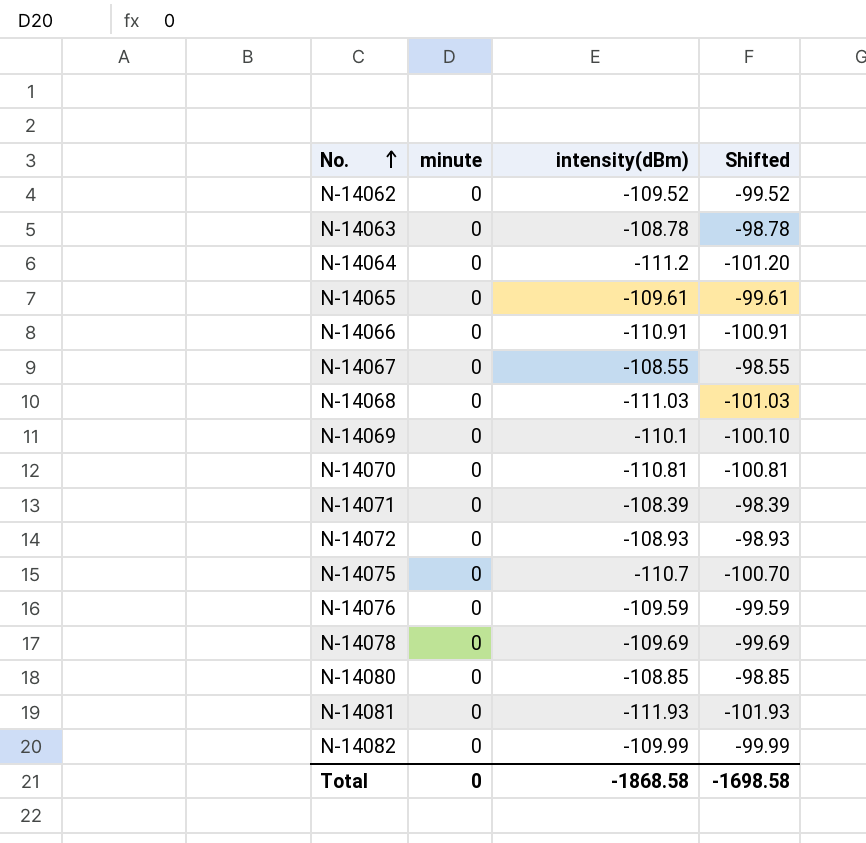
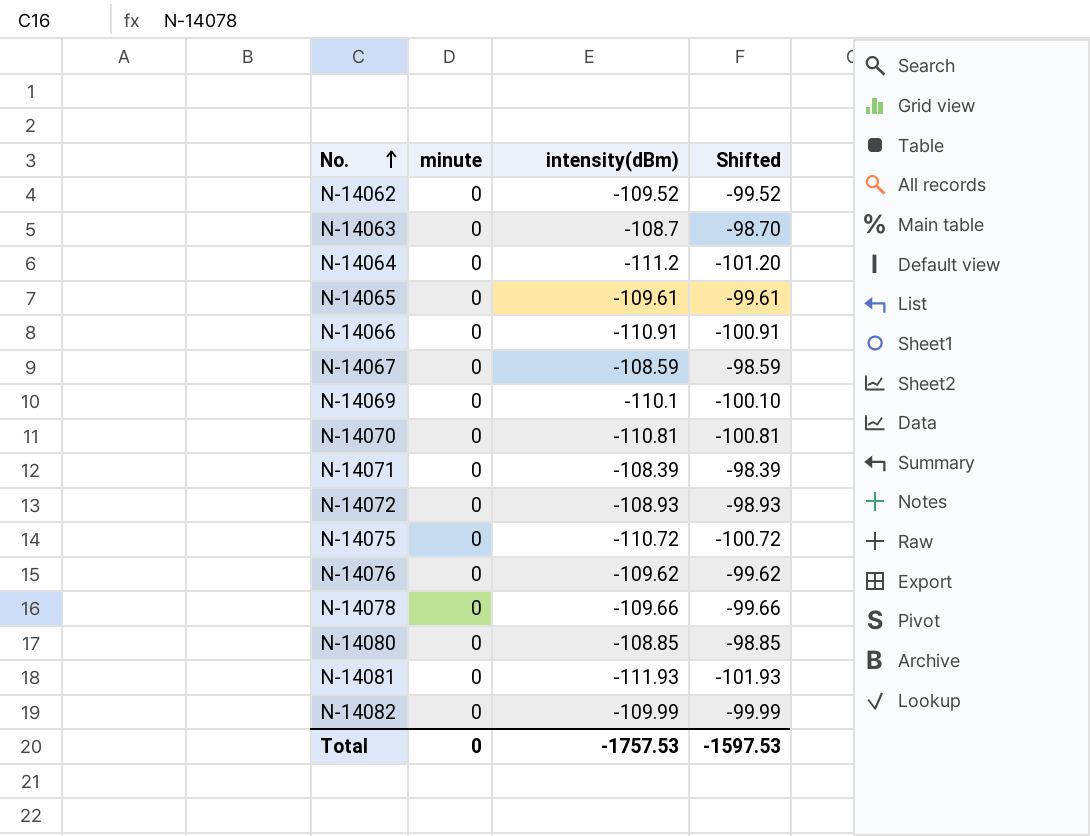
row N-14068: 0 | -111.03 | -101.03 -> none
N-14063 | intensity(dBm): -108.78 -> -108.7
N-14063 | Shifted: -98.78 -> -98.70
N-14067 | intensity(dBm): -108.55 -> -108.59
N-14067 | Shifted: -98.55 -> -98.59
N-14075 | intensity(dBm): -110.7 -> -110.72
N-14075 | Shifted: -100.70 -> -100.72
N-14076 | intensity(dBm): -109.59 -> -109.62
N-14076 | Shifted: -99.59 -> -99.62
N-14078 | intensity(dBm): -109.69 -> -109.66
N-14078 | Shifted: -99.69 -> -99.66
Total | intensity(dBm): -1868.58 -> -1757.53
Total | Shifted: -1698.58 -> -1597.53

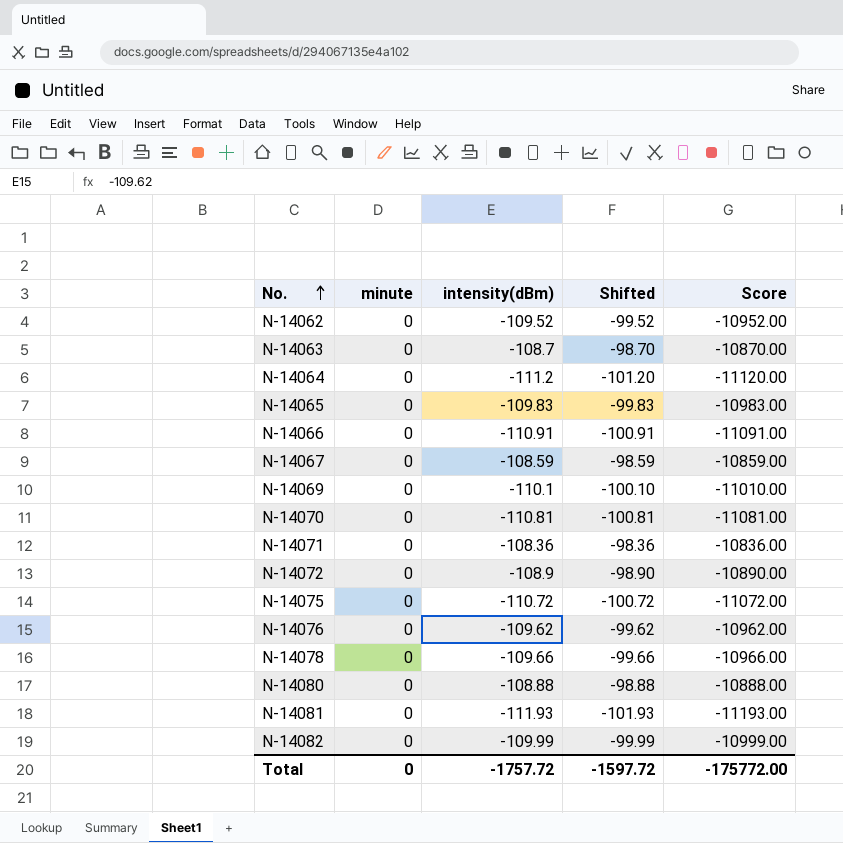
column Score | formula: none -> [intensity(dBm)] * 100
N-14065 | intensity(dBm): -109.61 -> -109.83
N-14065 | Shifted: -99.61 -> -99.83
N-14071 | intensity(dBm): -108.39 -> -108.36
N-14071 | Shifted: -98.39 -> -98.36
N-14072 | intensity(dBm): -108.93 -> -108.9
N-14072 | Shifted: -98.93 -> -98.90
N-14080 | intensity(dBm): -108.85 -> -108.88
N-14080 | Shifted: -98.85 -> -98.88
Total | intensity(dBm): -1757.53 -> -1757.72
Total | Shifted: -1597.53 -> -1597.72

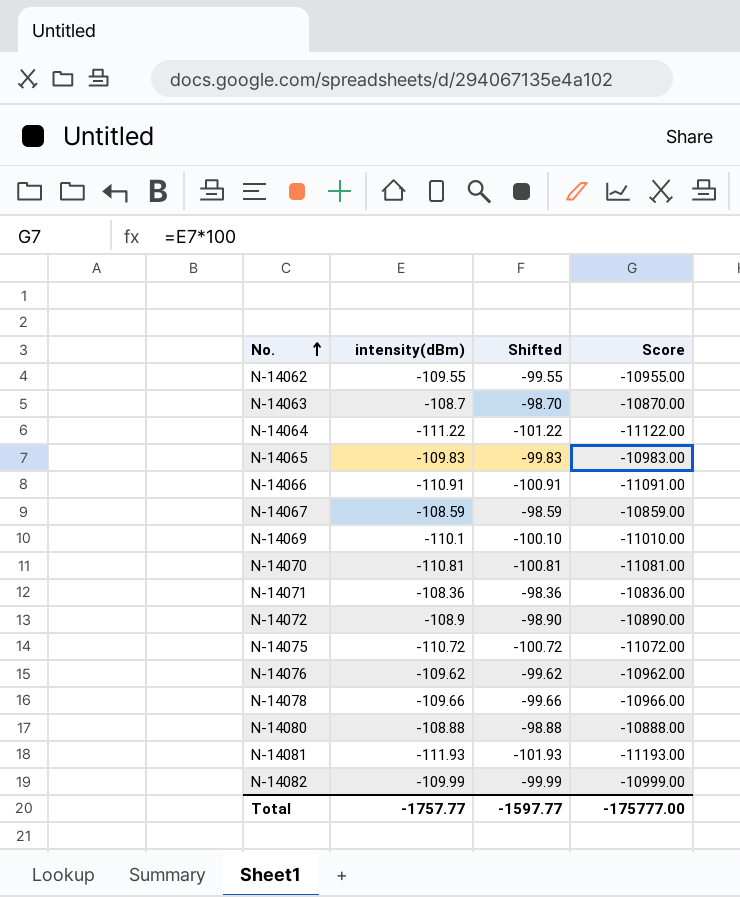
column minute | position: 2 -> none
N-14062 | intensity(dBm): -109.52 -> -109.55
N-14062 | Shifted: -99.52 -> -99.55
N-14062 | Score: -10952.00 -> -10955.00
N-14064 | intensity(dBm): -111.2 -> -111.22
N-14064 | Shifted: -101.20 -> -101.22
N-14064 | Score: -11120.00 -> -11122.00
Total | intensity(dBm): -1757.72 -> -1757.77
Total | Shifted: -1597.72 -> -1597.77
Total | Score: -175772.00 -> -175777.00

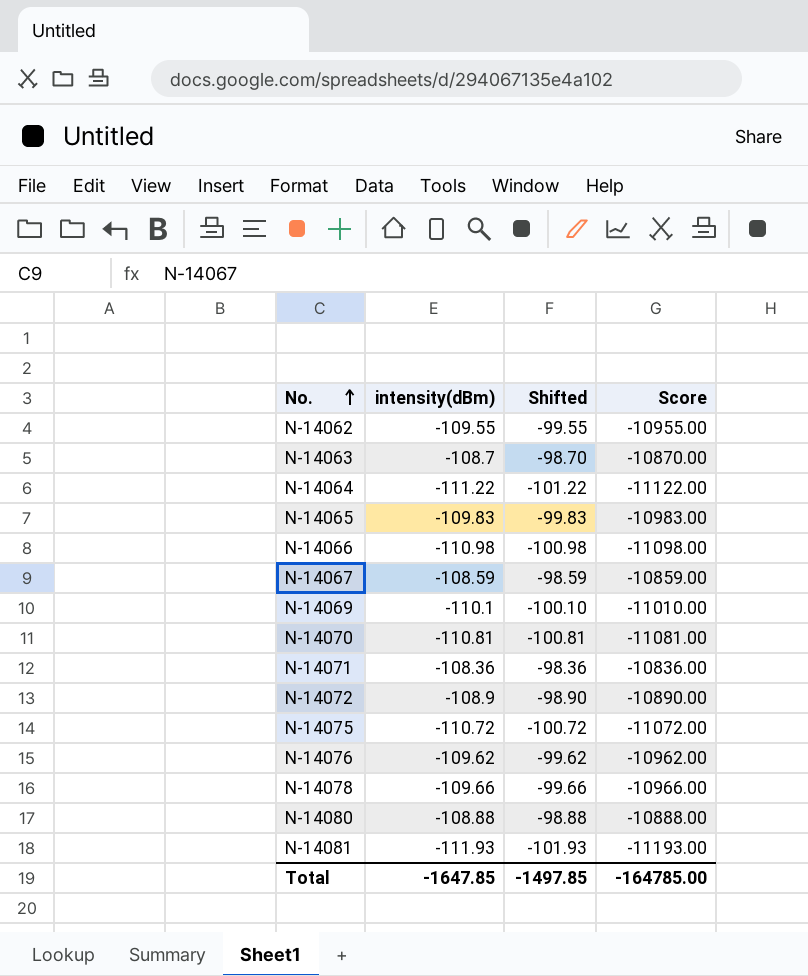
row N-14082: -109.99 | -99.99 | -10999.00 -> none
N-14066 | intensity(dBm): -110.91 -> -110.98
N-14066 | Shifted: -100.91 -> -100.98
N-14066 | Score: -11091.00 -> -11098.00
Total | intensity(dBm): -1757.77 -> -1647.85
Total | Shifted: -1597.77 -> -1497.85
Total | Score: -175777.00 -> -164785.00

